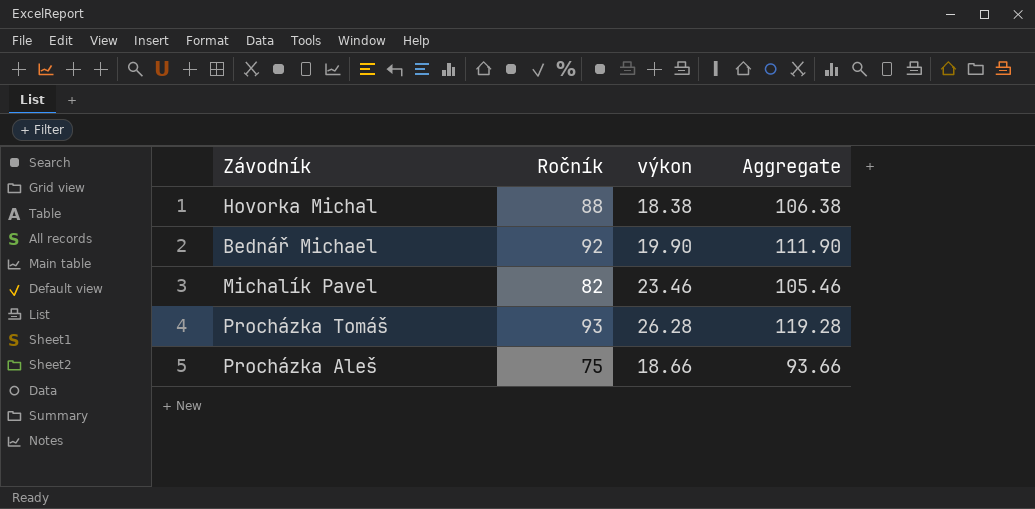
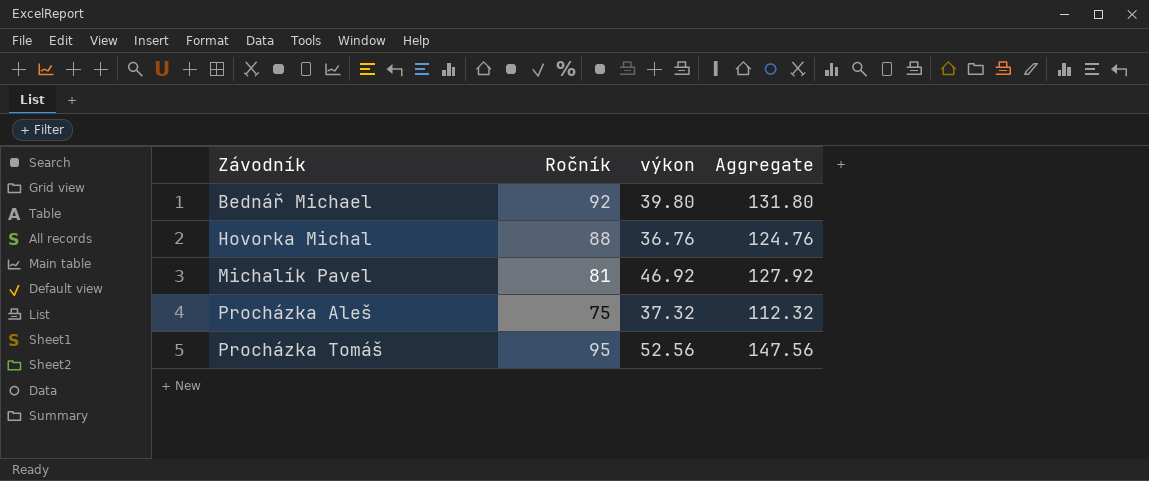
row order: none -> Závodník ascending
Bednář Michael | výkon: 19.90 -> 39.80
Bednář Michael | Aggregate: 111.90 -> 131.80
Hovorka Michal | výkon: 18.38 -> 36.76
Hovorka Michal | Aggregate: 106.38 -> 124.76
Michalík Pavel | Ročník: 82 -> 81
Michalík Pavel | výkon: 23.46 -> 46.92
Michalík Pavel | Aggregate: 105.46 -> 127.92
Procházka Aleš | výkon: 18.66 -> 37.32
Procházka Aleš | Aggregate: 93.66 -> 112.32
Procházka Tomáš | Ročník: 93 -> 95
Procházka Tomáš | výkon: 26.28 -> 52.56
Procházka Tomáš | Aggregate: 119.28 -> 147.56

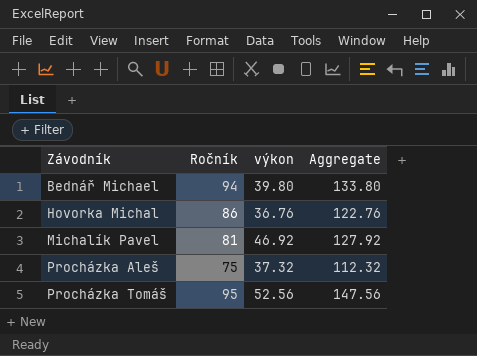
Bednář Michael | Ročník: 92 -> 94
Bednář Michael | Aggregate: 131.80 -> 133.80
Hovorka Michal | Ročník: 88 -> 86
Hovorka Michal | Aggregate: 124.76 -> 122.76

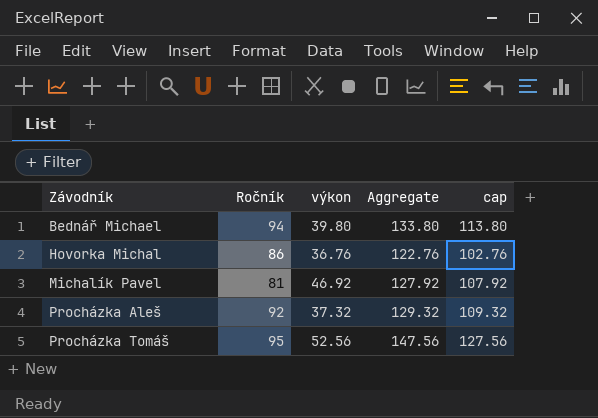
column cap | formula: none -> [Aggregate] - 20
Procházka Aleš | Ročník: 75 -> 92
Procházka Aleš | Aggregate: 112.32 -> 129.32

